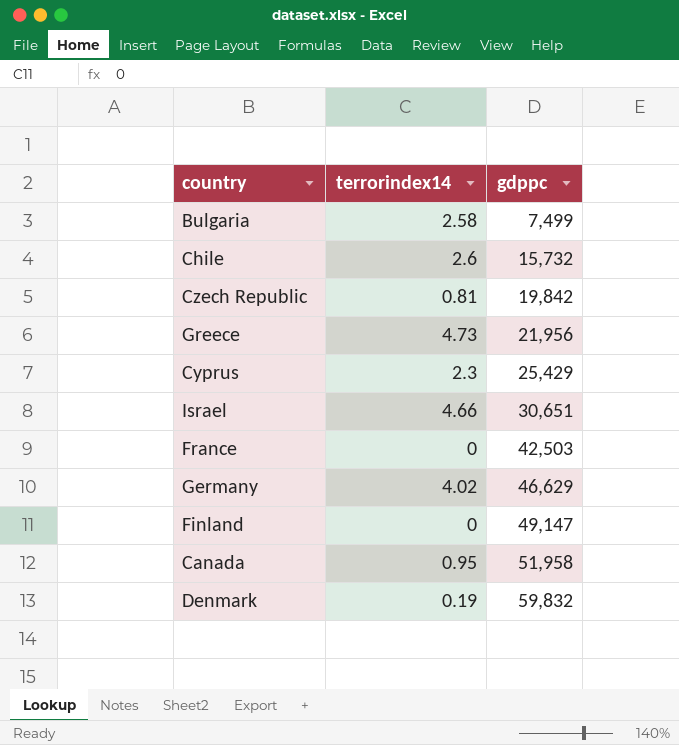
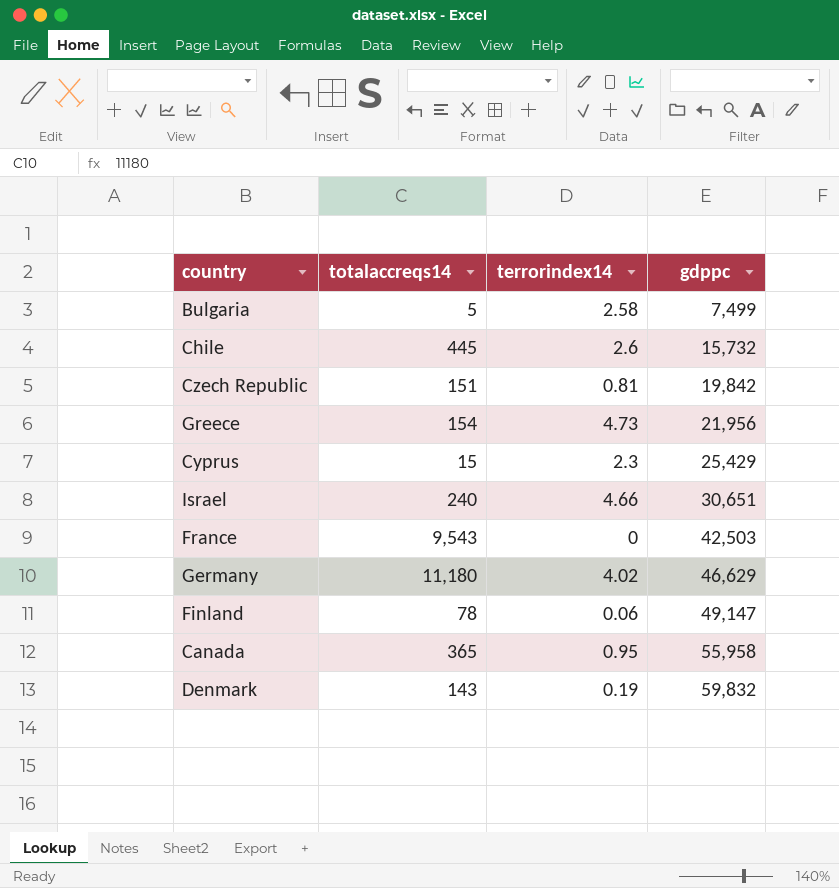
column totalaccreqs14 | position: none -> 2
Finland | terrorindex14: 0 -> 0.06
Canada | gdppc: 51,958 -> 55,958

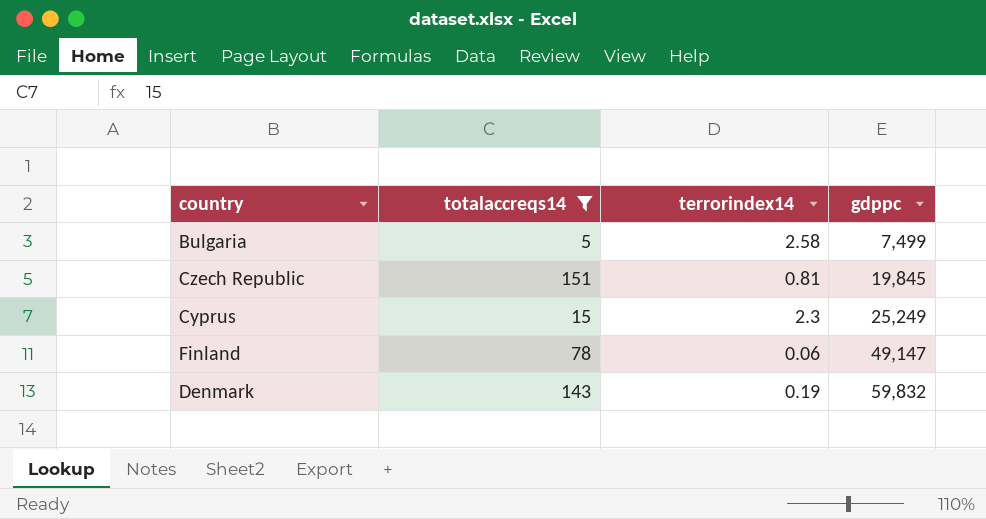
filter: none -> totalaccreqs14 <= 151
Czech Republic | gdppc: 19,842 -> 19,845
Cyprus | gdppc: 25,429 -> 25,249

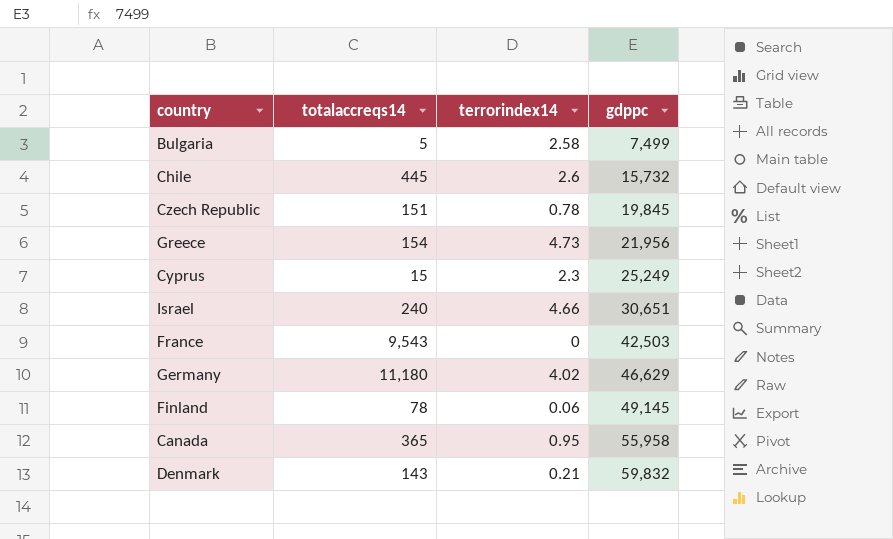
filter: totalaccreqs14 <= 151 -> none
Czech Republic | terrorindex14: 0.81 -> 0.78
Finland | gdppc: 49,147 -> 49,145
Denmark | terrorindex14: 0.19 -> 0.21

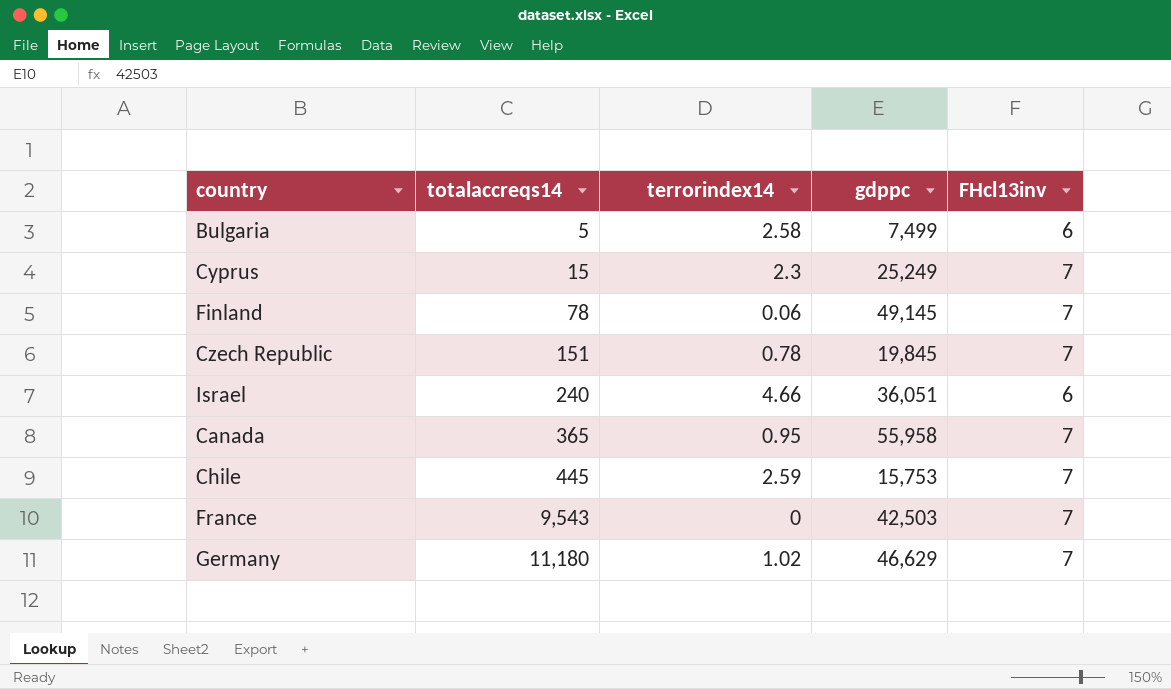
row order: gdppc ascending -> totalaccreqs14 ascending
column FHcl13inv | position: none -> 5
row Greece: 154 | 4.73 | 21,956 -> none
row Denmark: 143 | 0.21 | 59,832 -> none
Israel | gdppc: 30,651 -> 36,051
Chile | terrorindex14: 2.6 -> 2.59
Chile | gdppc: 15,732 -> 15,753
Germany | terrorindex14: 4.02 -> 1.02

